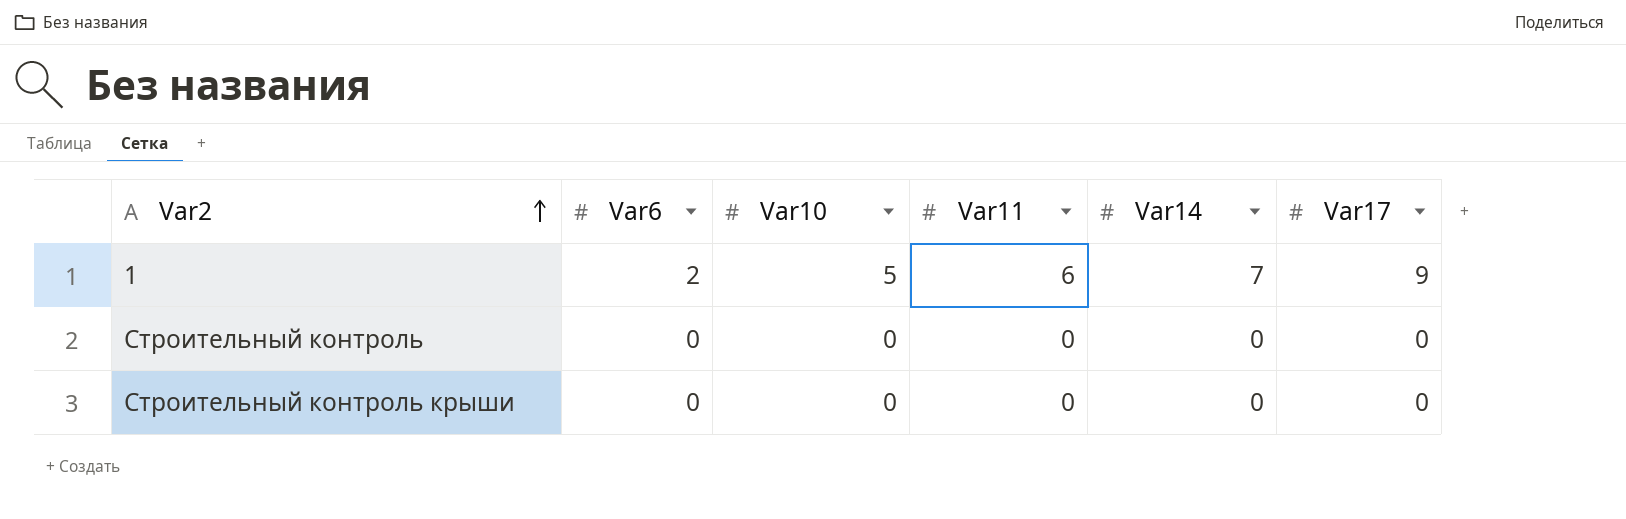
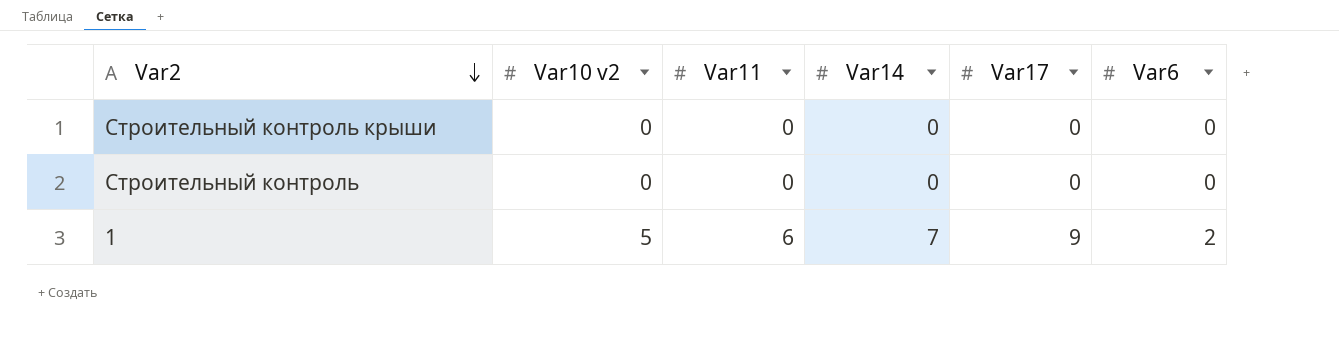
row order: Var2 ascending -> Var2 descending
column name: Var10 -> Var10 v2
column Var6 | position: 2 -> 6

